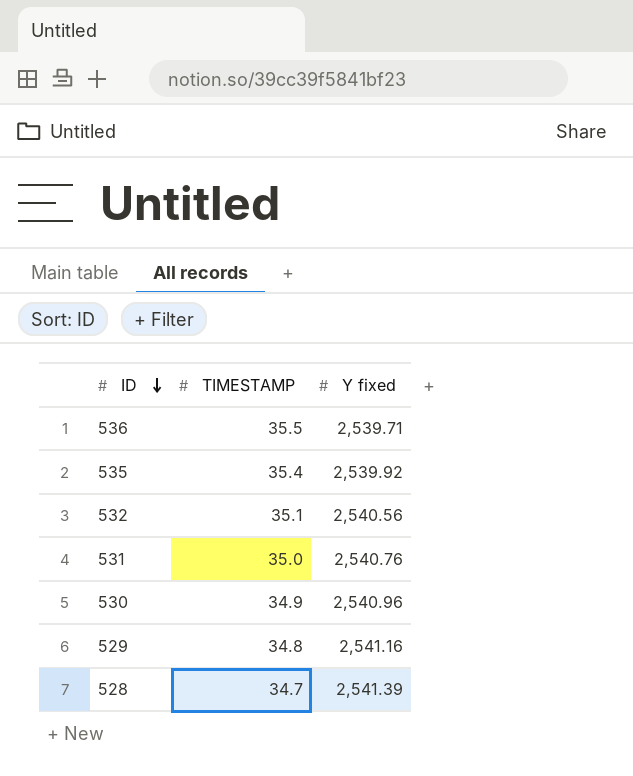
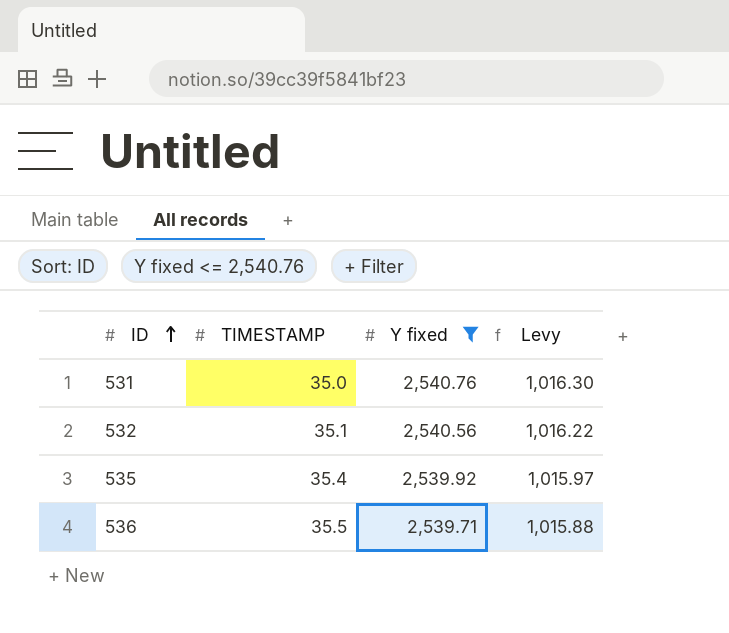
filter: none -> Y fixed <= 2,540.76
row order: ID descending -> ID ascending
column Levy | formula: none -> [Y fixed] * 0.4

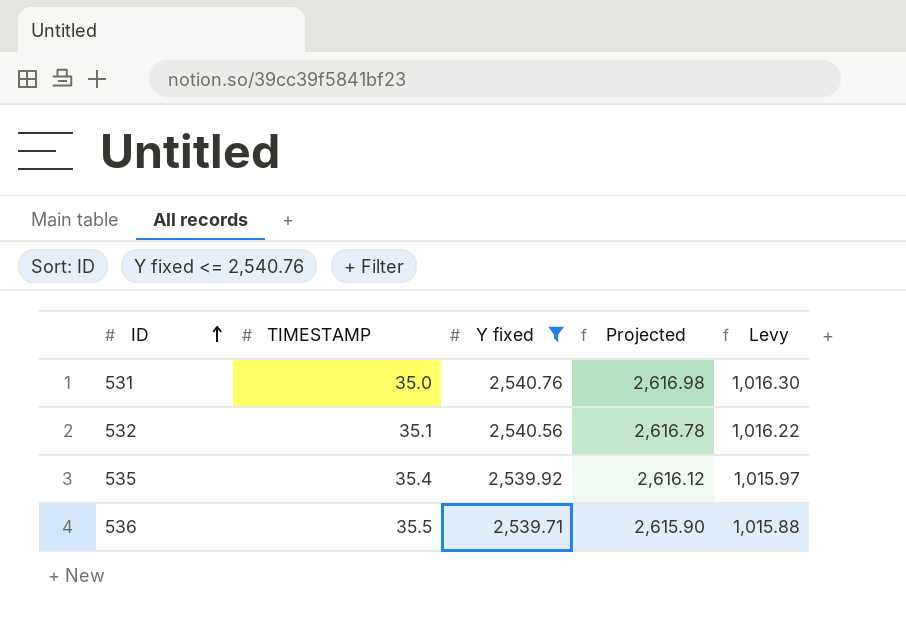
column Projected | formula: none -> [Y fixed] * 1.03

